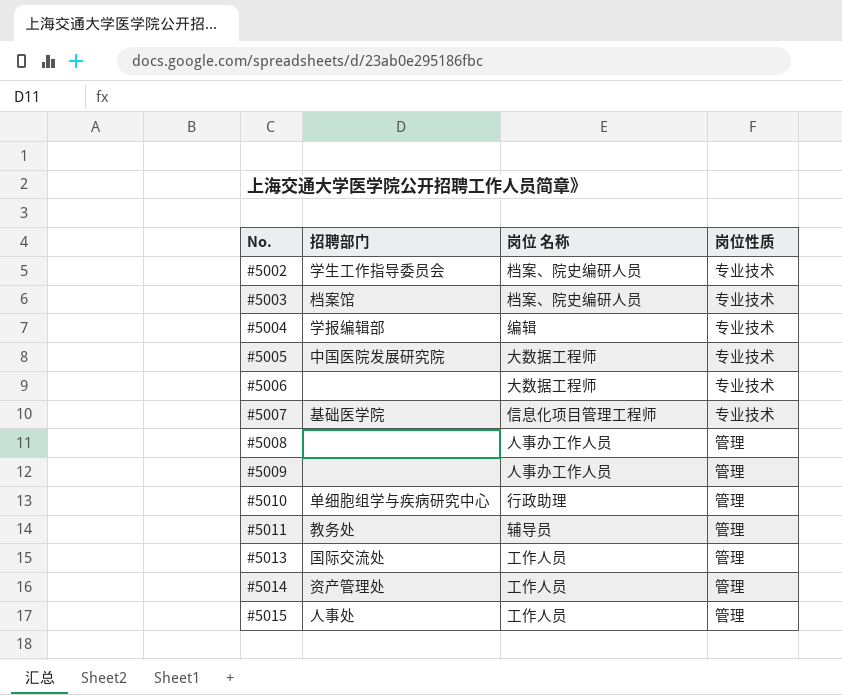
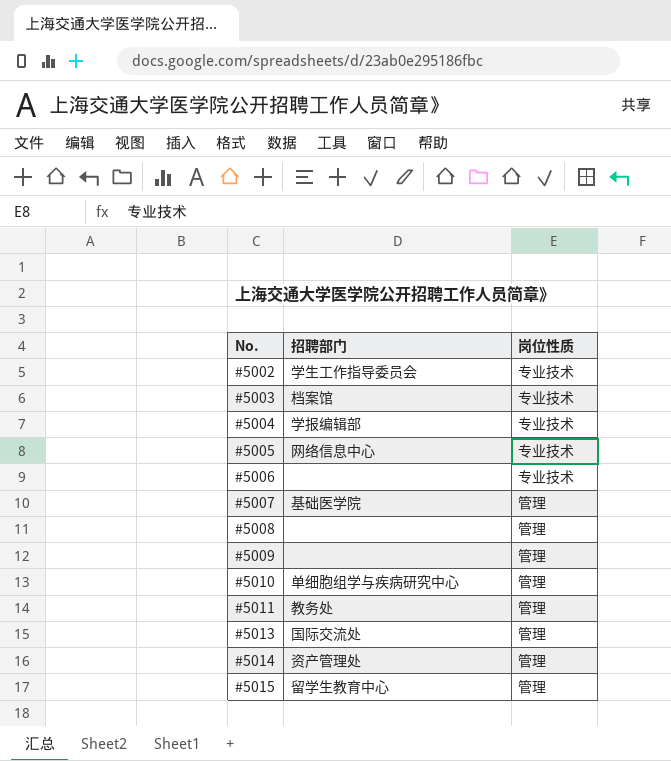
column 岗位 名称 | position: 3 -> none
#5005 | 招聘部门: 中国医院发展研究院 -> 网络信息中心
#5007 | 岗位性质: 专业技术 -> 管理
#5015 | 招聘部门: 人事处 -> 留学生教育中心

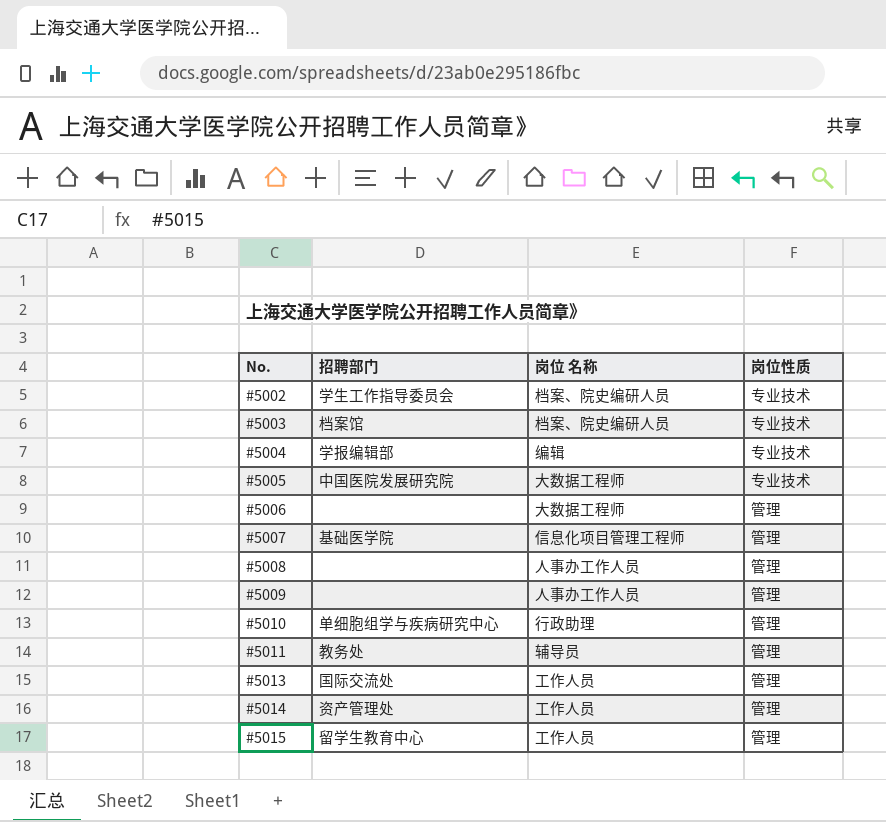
column 岗位 名称 | position: none -> 3
#5005 | 招聘部门: 网络信息中心 -> 中国医院发展研究院
#5006 | 岗位性质: 专业技术 -> 管理

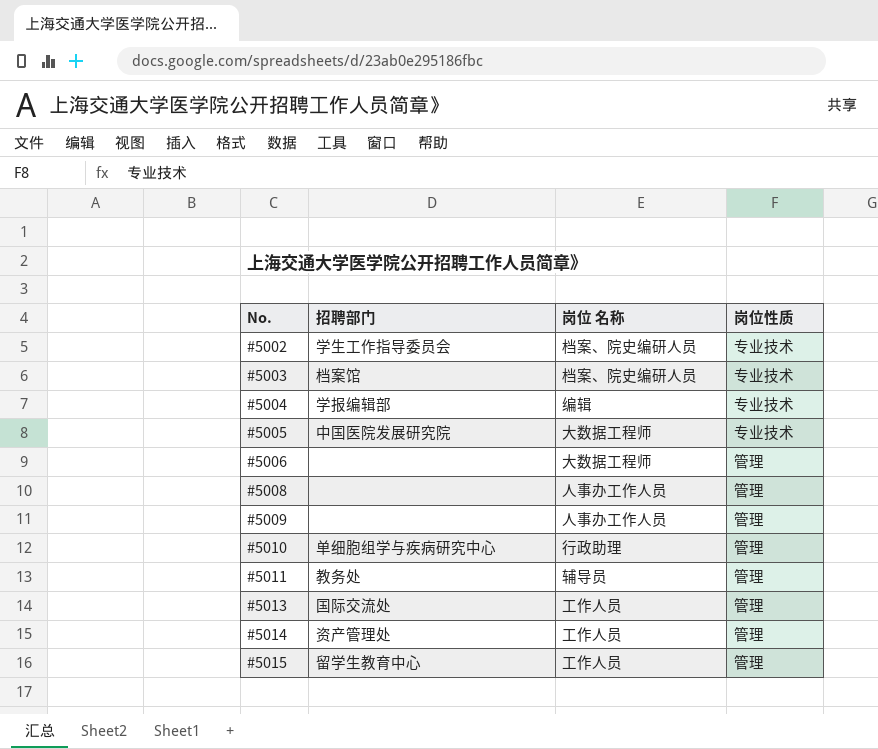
row #5007: 基础医学院 | 信息化项目管理工程师 | 管理 -> none

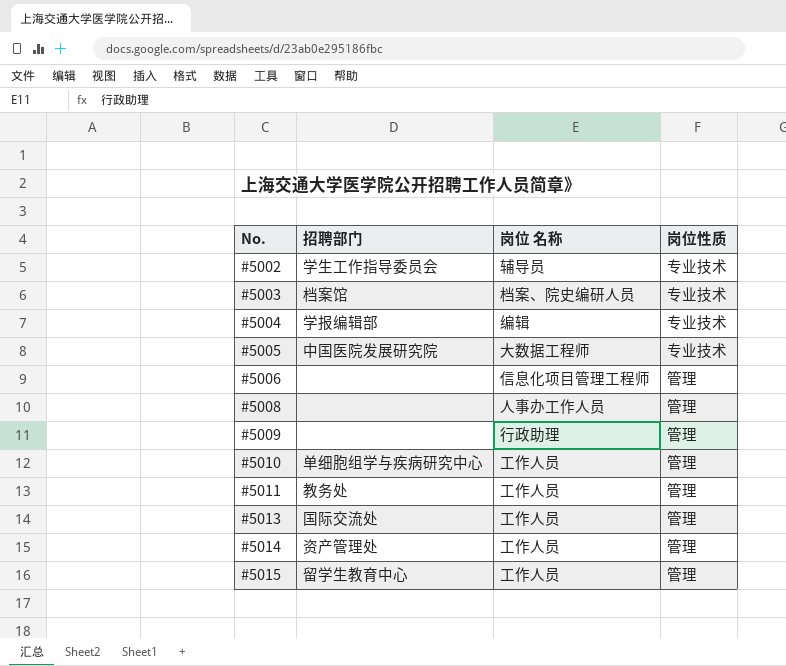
#5002 | 岗位 名称: 档案、院史编研人员 -> 辅导员
#5006 | 岗位 名称: 大数据工程师 -> 信息化项目管理工程师
#5009 | 岗位 名称: 人事办工作人员 -> 行政助理
#5010 | 岗位 名称: 行政助理 -> 工作人员
#5011 | 岗位 名称: 辅导员 -> 工作人员

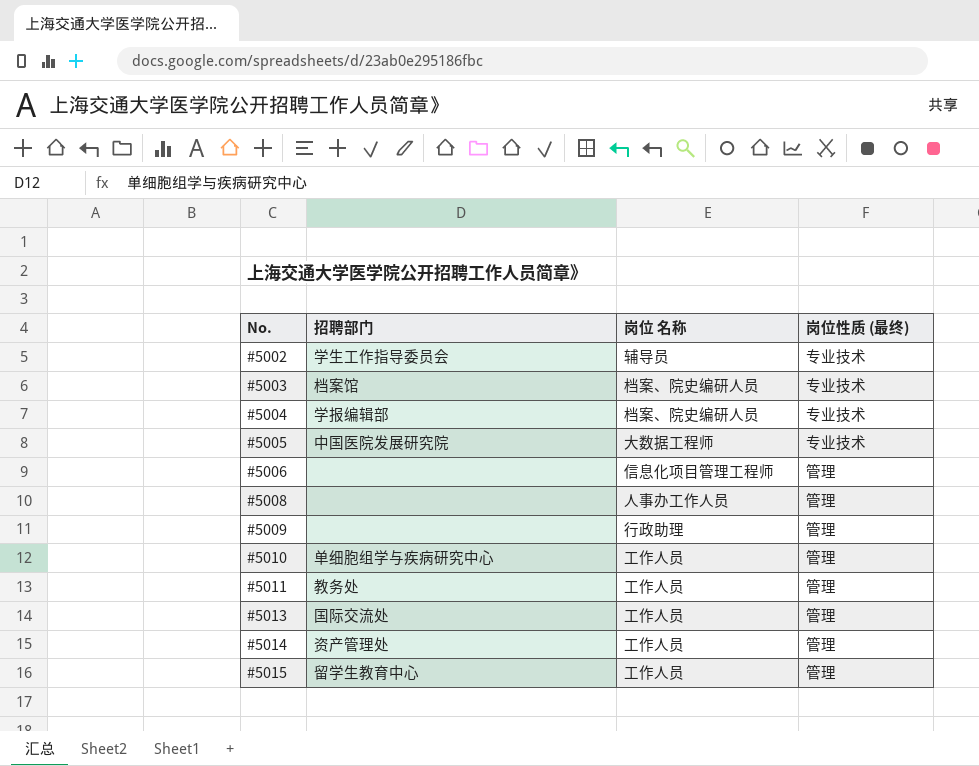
column name: 岗位性质 -> 岗位性质 (最终)
#5004 | 岗位 名称: 编辑 -> 档案、院史编研人员

